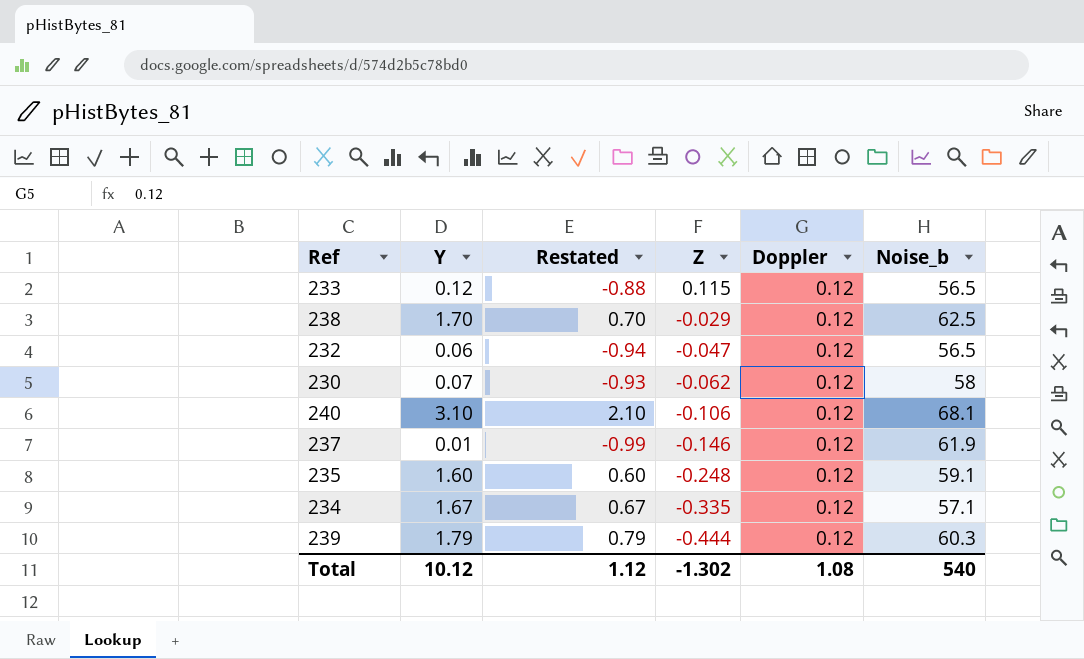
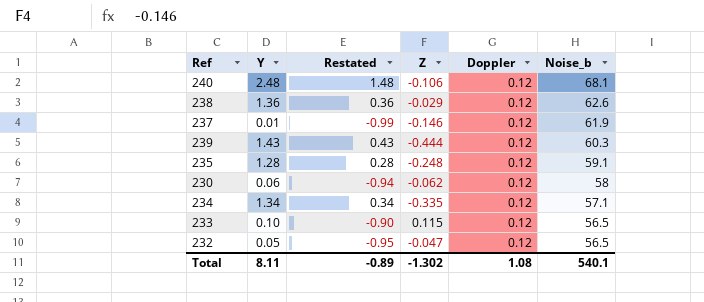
row order: Z descending -> Noise_b descending
240 | Y: 3.10 -> 2.48
240 | Restated: 2.10 -> 1.48
238 | Y: 1.70 -> 1.36
238 | Restated: 0.70 -> 0.36
238 | Noise_b: 62.5 -> 62.6
239 | Y: 1.79 -> 1.43
239 | Restated: 0.79 -> 0.43
235 | Y: 1.60 -> 1.28
235 | Restated: 0.60 -> 0.28
230 | Y: 0.07 -> 0.06
230 | Restated: -0.93 -> -0.94
234 | Y: 1.67 -> 1.34
234 | Restated: 0.67 -> 0.34
233 | Y: 0.12 -> 0.10
233 | Restated: -0.88 -> -0.90
232 | Y: 0.06 -> 0.05
232 | Restated: -0.94 -> -0.95
Total | Y: 10.12 -> 8.11
Total | Restated: 1.12 -> -0.89
Total | Noise_b: 540 -> 540.1

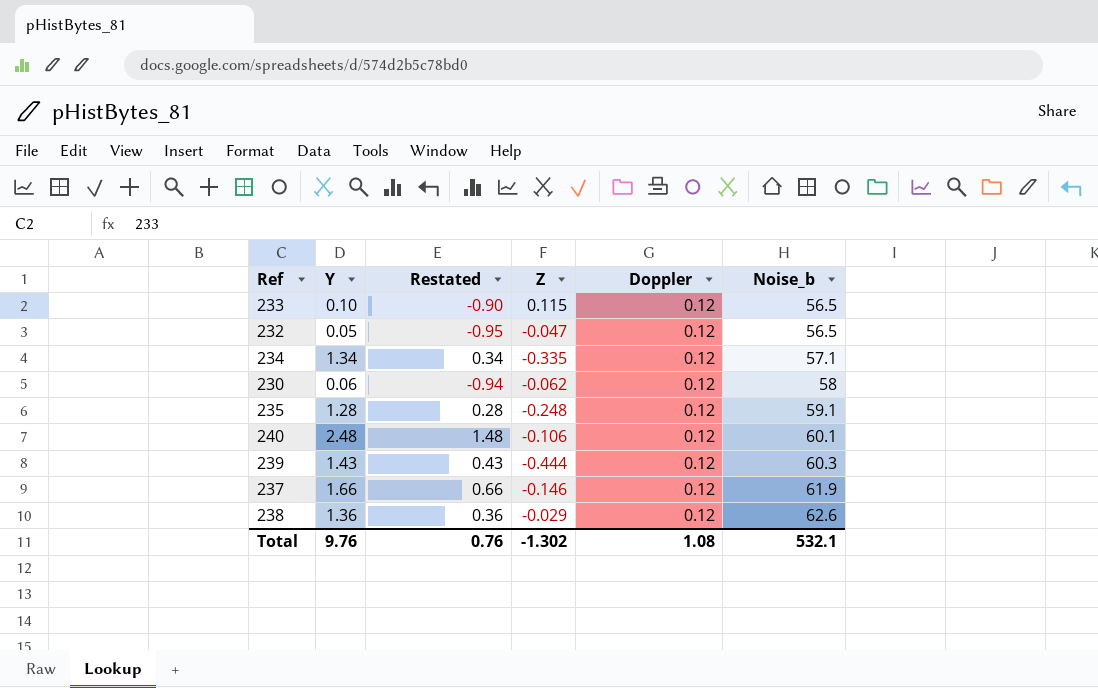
row order: Noise_b descending -> Noise_b ascending
240 | Noise_b: 68.1 -> 60.1
237 | Y: 0.01 -> 1.66
237 | Restated: -0.99 -> 0.66
Total | Y: 8.11 -> 9.76
Total | Restated: -0.89 -> 0.76
Total | Noise_b: 540.1 -> 532.1

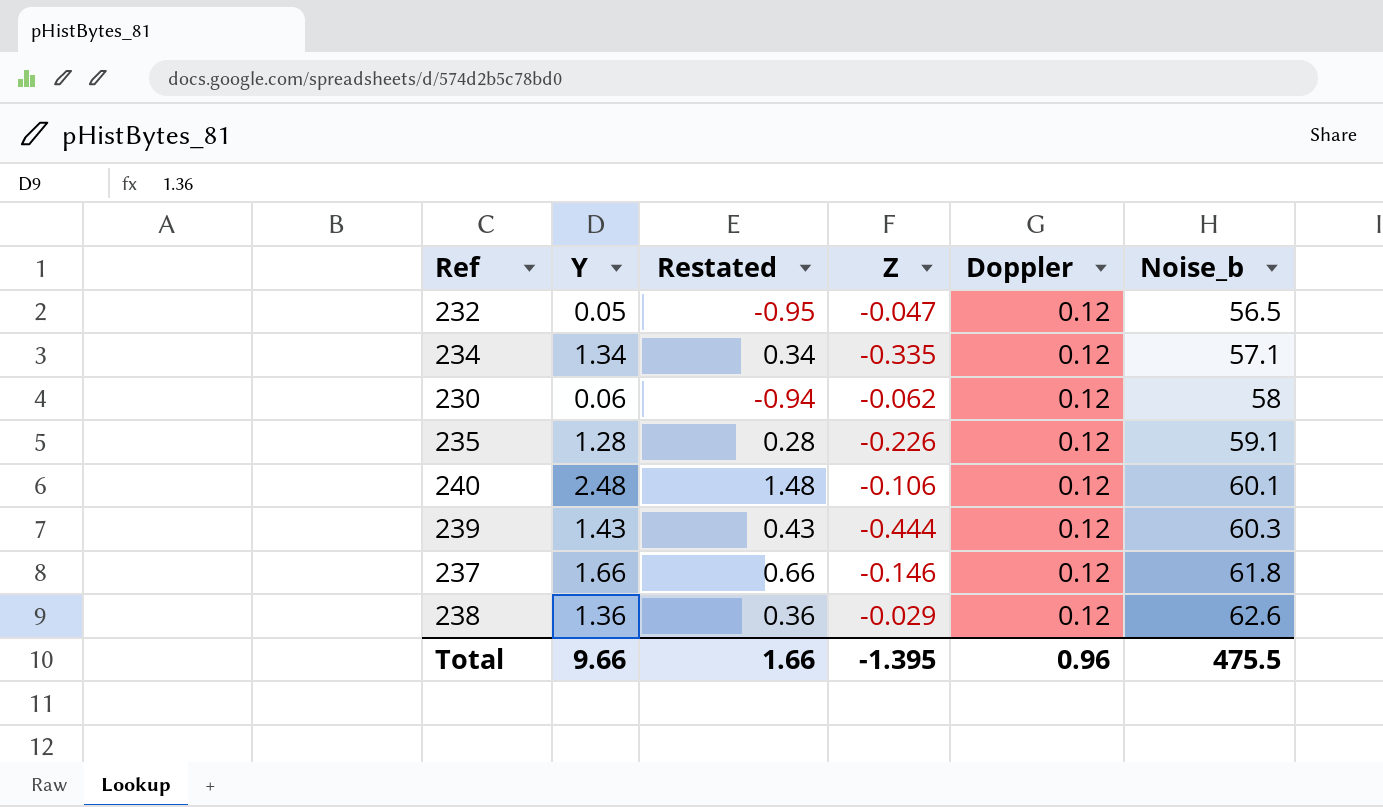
row 233: 0.10 | -0.90 | 0.115 | 0.12 | 56.5 -> none
235 | Z: -0.248 -> -0.226
237 | Noise_b: 61.9 -> 61.8
Total | Y: 9.76 -> 9.66
Total | Restated: 0.76 -> 1.66
Total | Z: -1.302 -> -1.395
Total | Doppler: 1.08 -> 0.96
Total | Noise_b: 532.1 -> 475.5

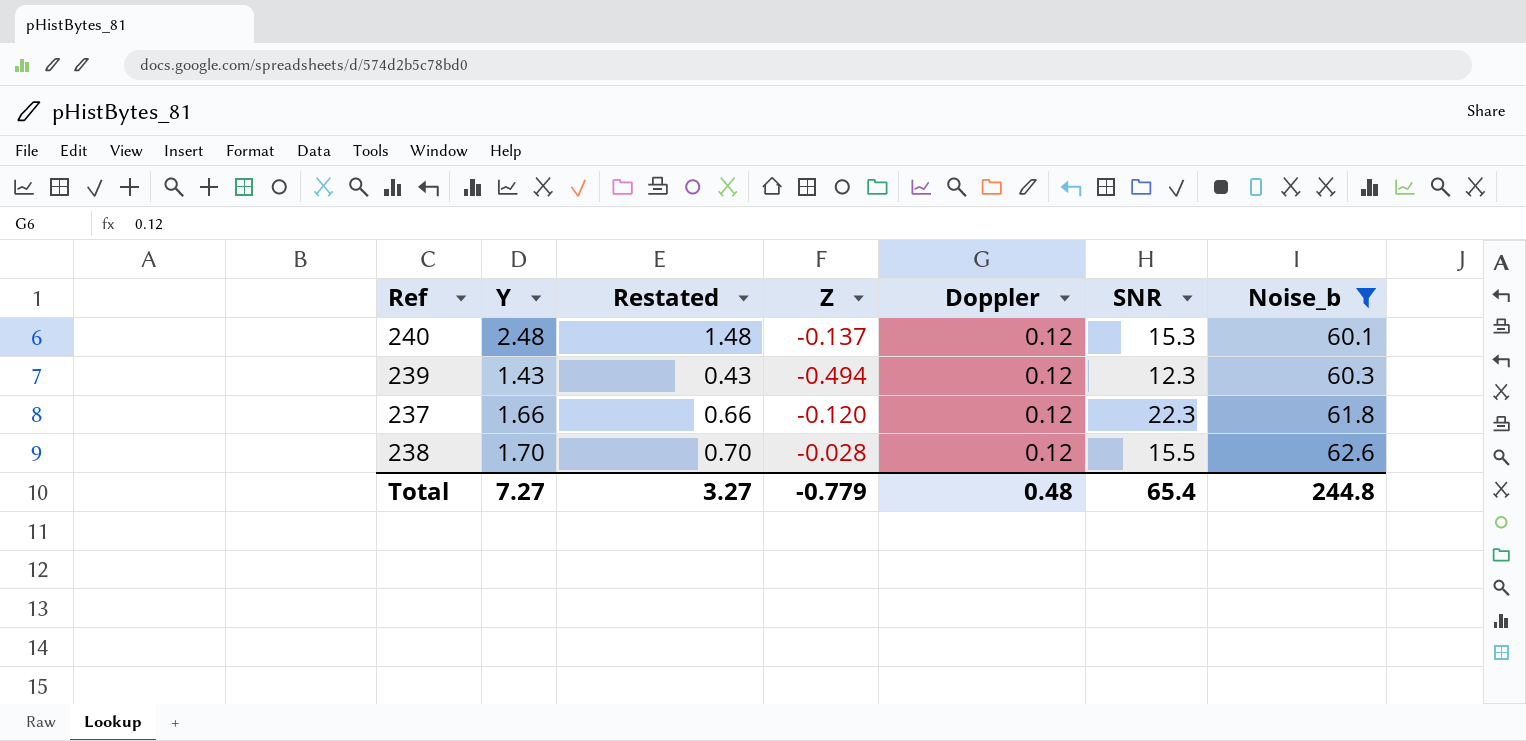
filter: none -> Noise_b >= 60.1
column SNR | position: none -> 6
240 | Z: -0.106 -> -0.137
239 | Z: -0.444 -> -0.494
237 | Z: -0.146 -> -0.120
238 | Y: 1.36 -> 1.70
238 | Restated: 0.36 -> 0.70
238 | Z: -0.029 -> -0.028
Total | Y: 9.66 -> 7.27
Total | Restated: 1.66 -> 3.27
Total | Z: -1.395 -> -0.779
Total | Doppler: 0.96 -> 0.48
Total | Noise_b: 475.5 -> 244.8

